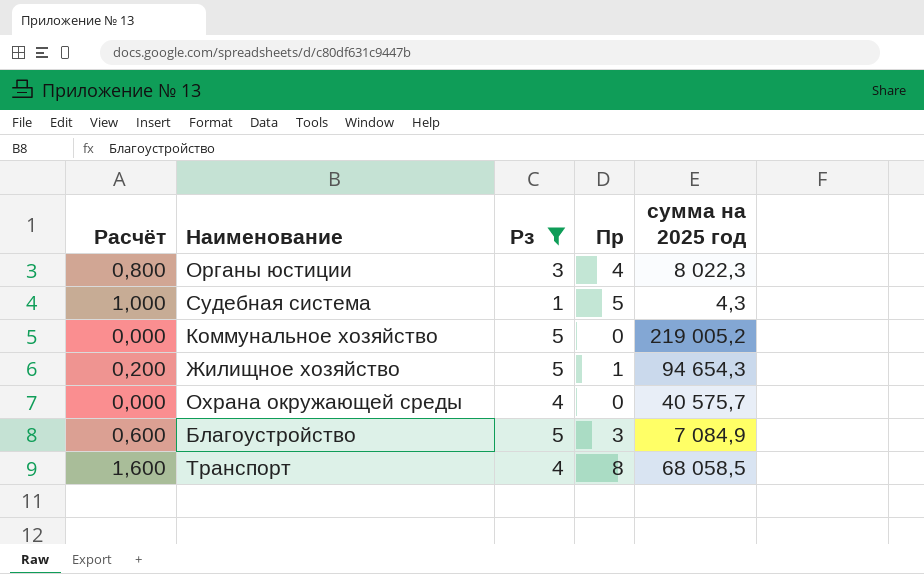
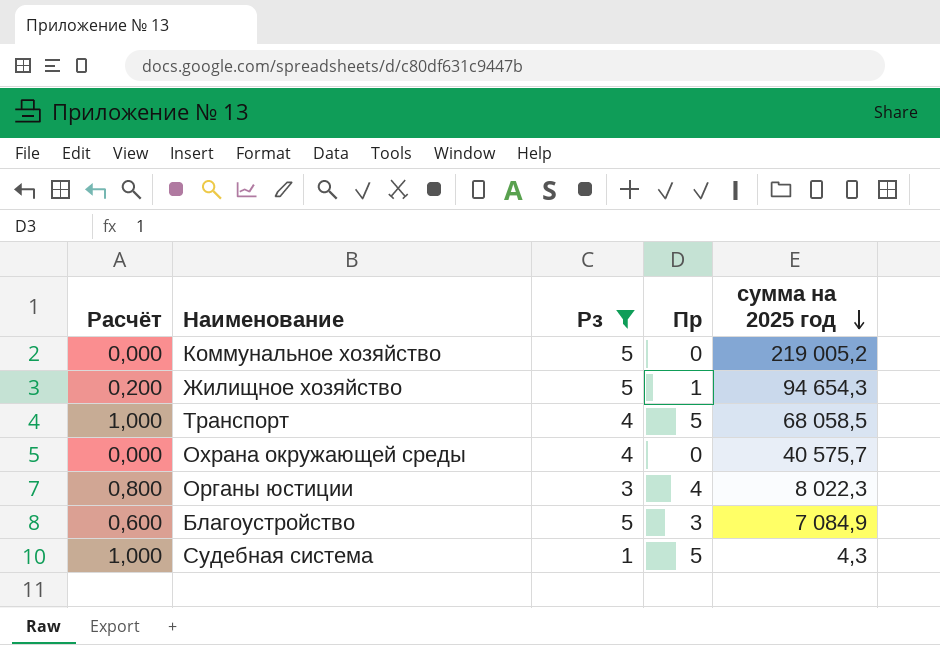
row order: none -> сумма на 2025 год descending
Транспорт | Расчёт: 1,600 -> 1,000
Транспорт | Пр: 8 -> 5

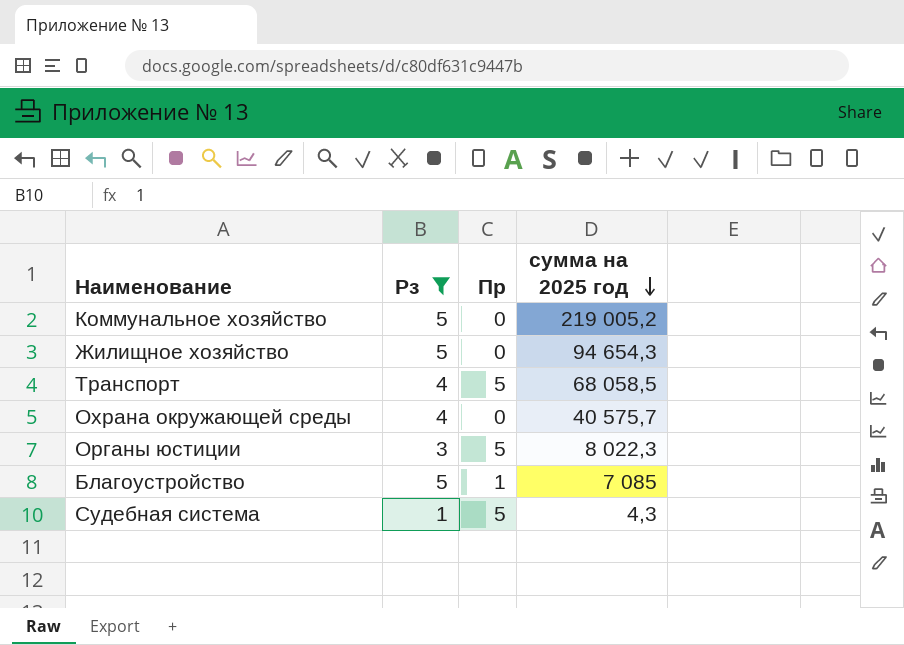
column Расчёт | formula: [Пр] * 0,2 -> none
Жилищное хозяйство | Пр: 1 -> 0
Органы юстиции | Пр: 4 -> 5
Благоустройство | Пр: 3 -> 1
Благоустройство | сумма на 2025 год: 7 084,9 -> 7 085

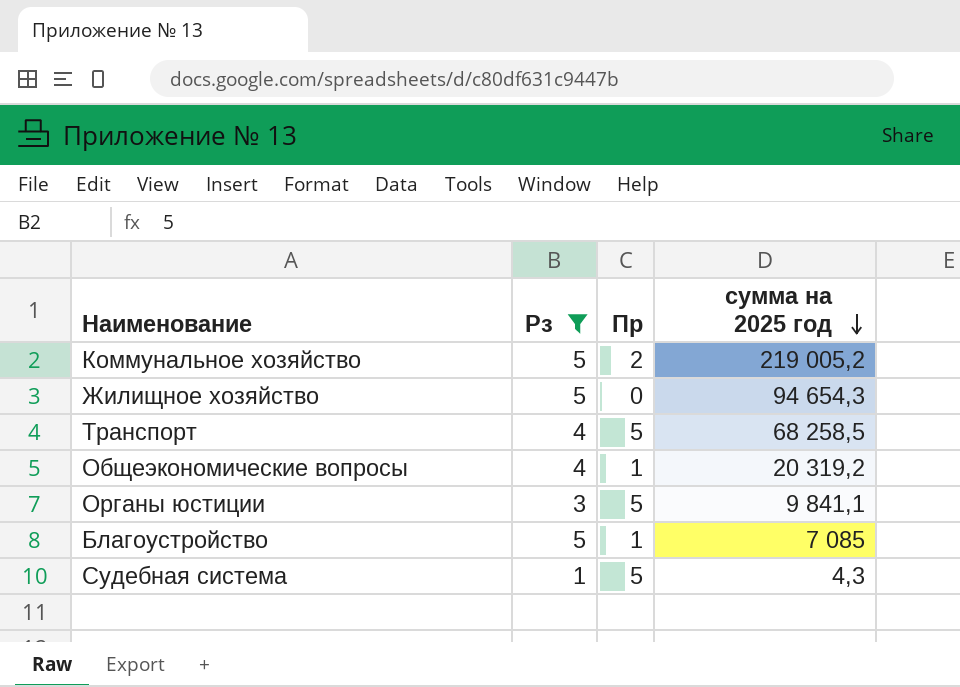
row Охрана окружающей среды: 4 | 0 | 40 575,7 -> none
Коммунальное хозяйство | Пр: 0 -> 2
Транспорт | сумма на 2025 год: 68 058,5 -> 68 258,5
row Общеэкономические вопросы: none -> 4 | 1 | 20 319,2
Органы юстиции | сумма на 2025 год: 8 022,3 -> 9 841,1

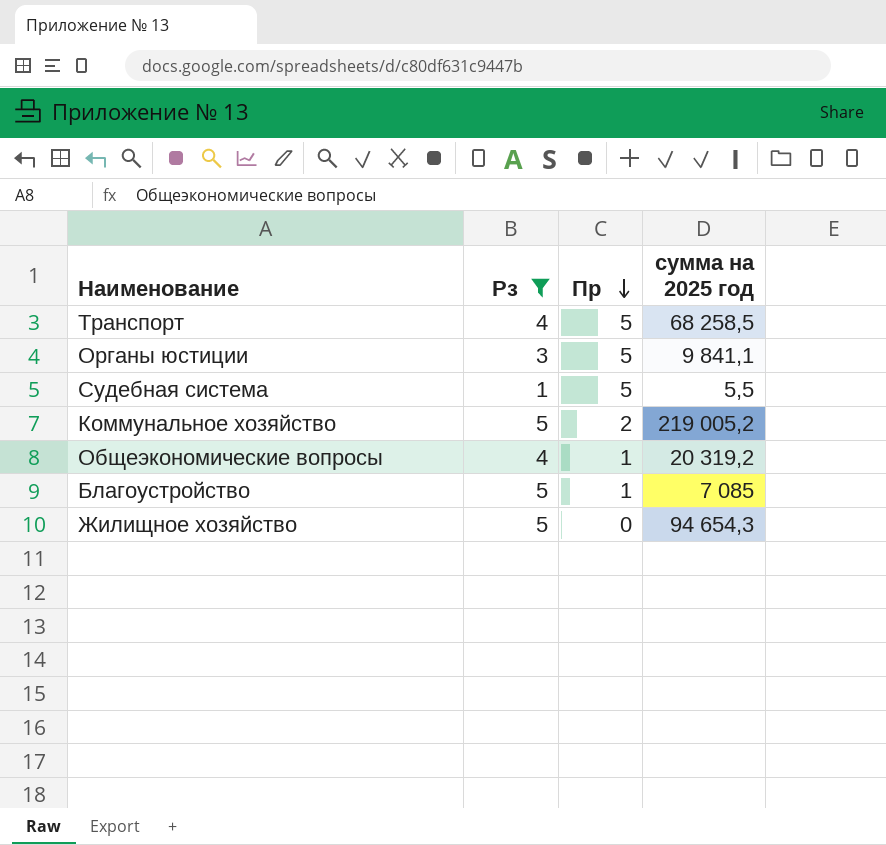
row order: сумма на 2025 год descending -> Пр descending
Судебная система | сумма на 2025 год: 4,3 -> 5,5

